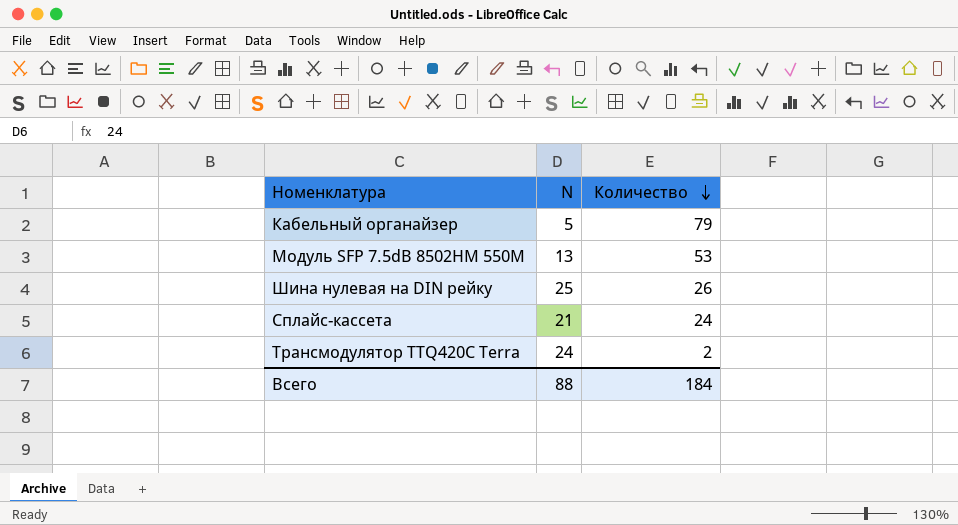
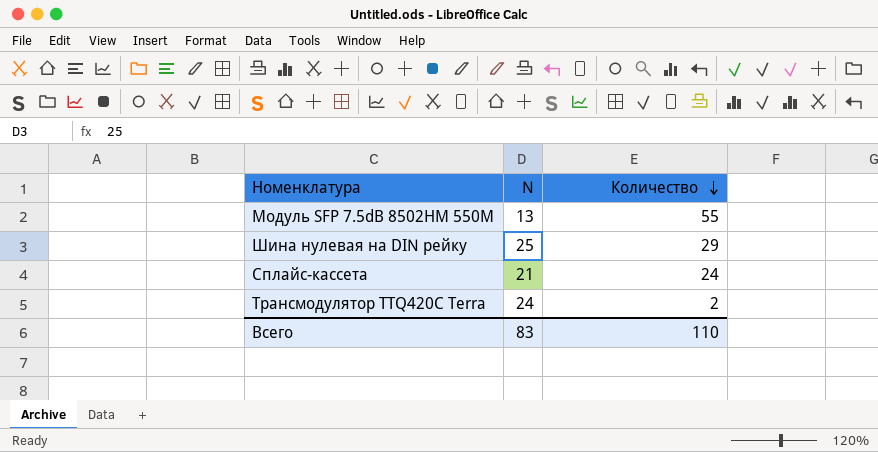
row Кабельный органайзер: 5 | 79 -> none
Модуль SFP 7.5dB 8502НМ 550М | Количество: 53 -> 55
Шина нулевая на DIN рейку | Количество: 26 -> 29
Всего | N: 88 -> 83
Всего | Количество: 184 -> 110

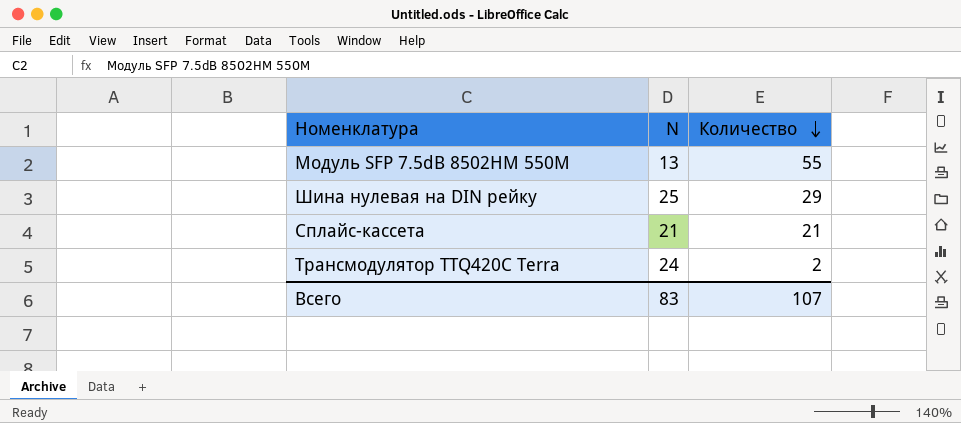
Сплайс-кассета | Количество: 24 -> 21
Всего | Количество: 110 -> 107

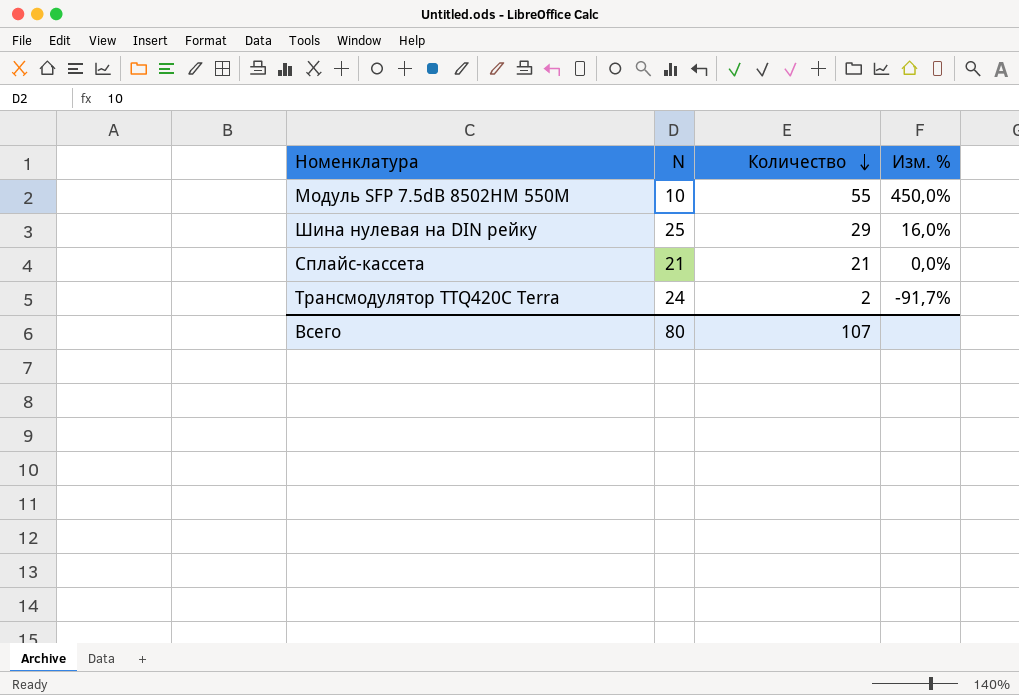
column Изм. % | formula: none -> ([Количество] - [N]) / [N]
Модуль SFP 7.5dB 8502НМ 550М | N: 13 -> 10
Всего | N: 83 -> 80

